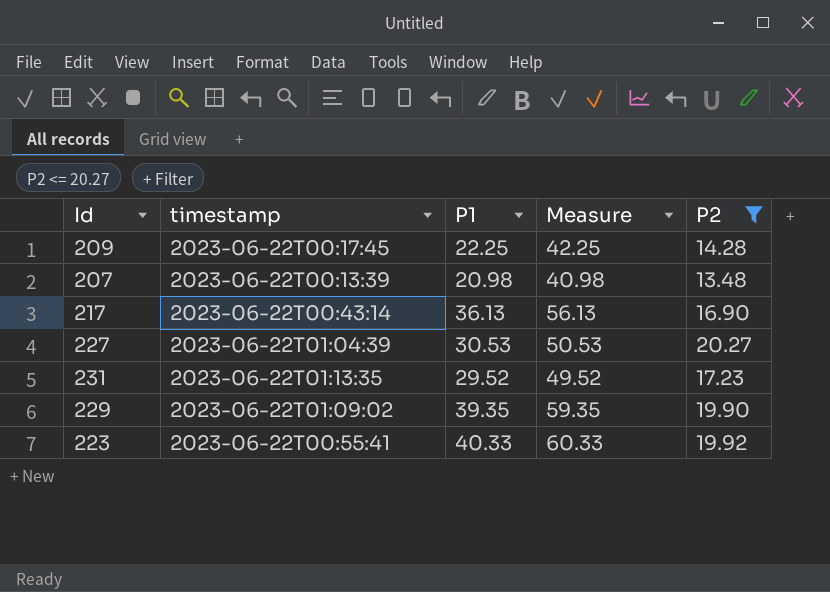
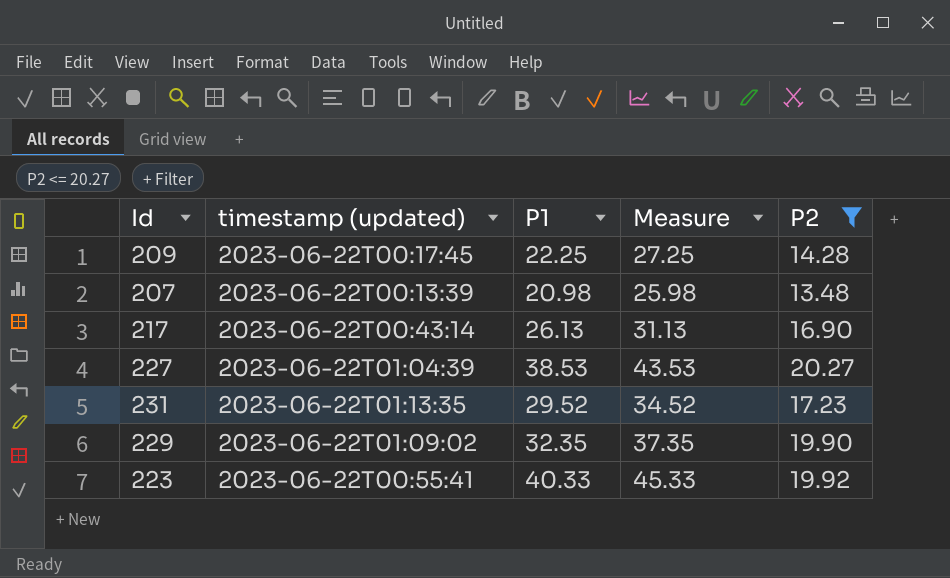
column name: timestamp -> timestamp (updated)
column Measure | formula: [P1] + 20 -> [P1] + 5
217 | P1: 36.13 -> 26.13
227 | P1: 30.53 -> 38.53
229 | P1: 39.35 -> 32.35

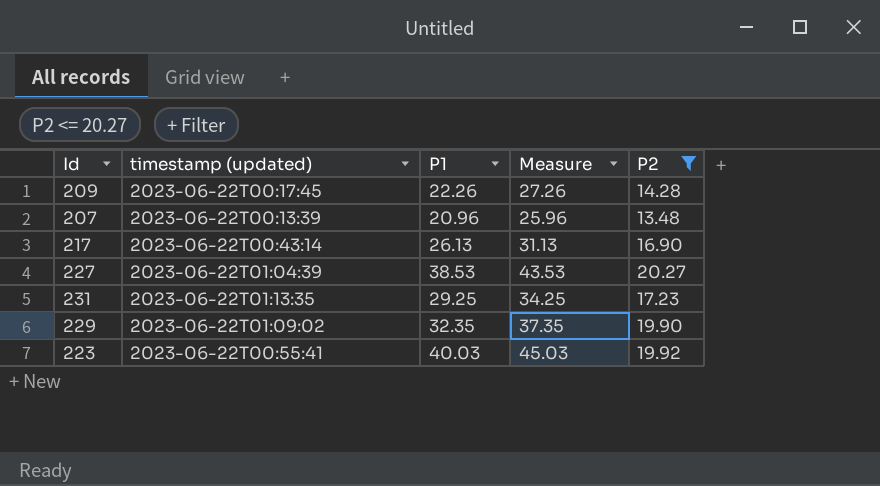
209 | P1: 22.25 -> 22.26
209 | Measure: 27.25 -> 27.26
207 | P1: 20.98 -> 20.96
207 | Measure: 25.98 -> 25.96
231 | P1: 29.52 -> 29.25
231 | Measure: 34.52 -> 34.25
223 | P1: 40.33 -> 40.03
223 | Measure: 45.33 -> 45.03

